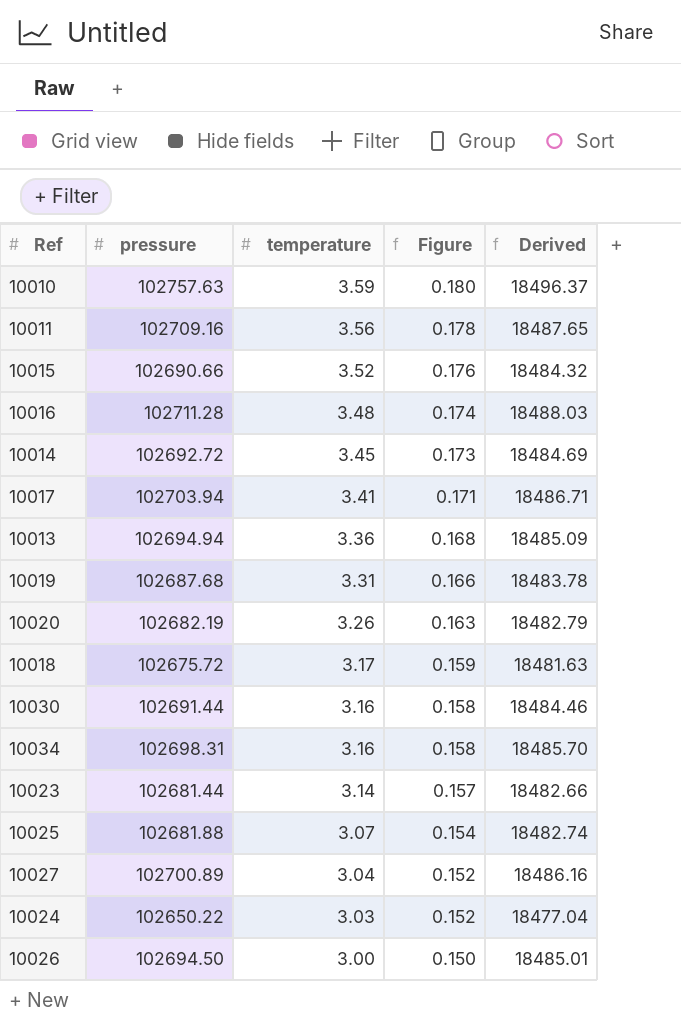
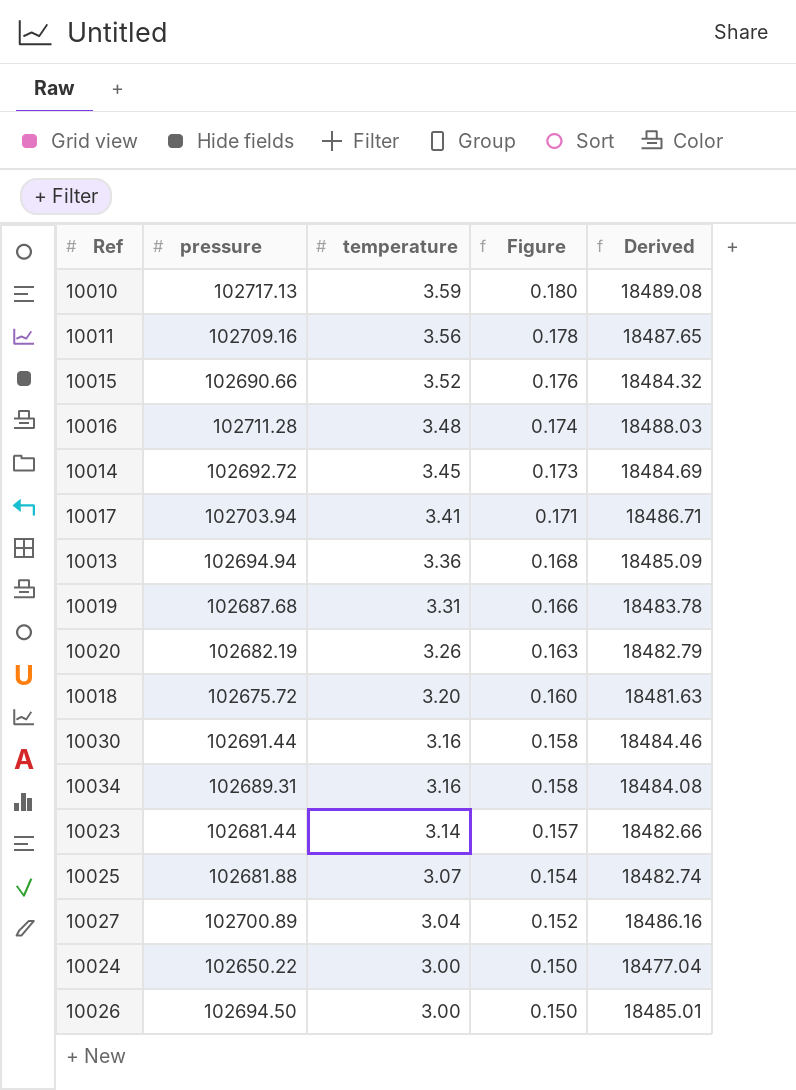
10010 | pressure: 102757.63 -> 102717.13
10010 | Derived: 18496.37 -> 18489.08
10018 | temperature: 3.17 -> 3.20
10018 | Figure: 0.159 -> 0.160
10034 | pressure: 102698.31 -> 102689.31
10034 | Derived: 18485.70 -> 18484.08
10024 | temperature: 3.03 -> 3.00
10024 | Figure: 0.152 -> 0.150

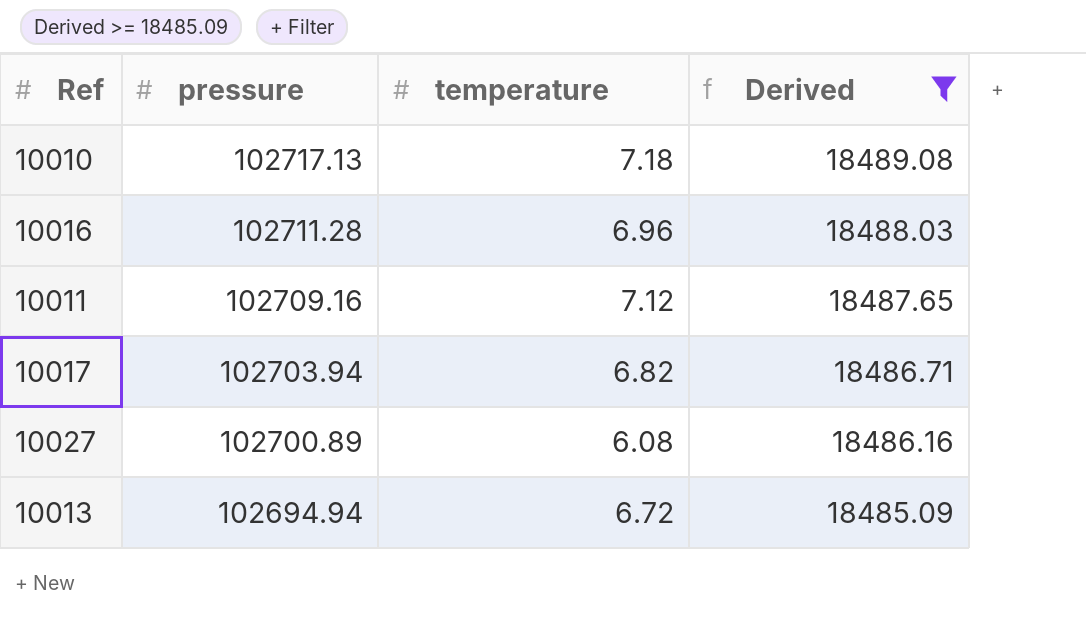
filter: none -> Derived >= 18485.09
row order: temperature descending -> pressure descending
column Figure | formula: [temperature] * 0.05 -> none
10010 | temperature: 3.59 -> 7.18
10016 | temperature: 3.48 -> 6.96
10011 | temperature: 3.56 -> 7.12
10017 | temperature: 3.41 -> 6.82
10027 | temperature: 3.04 -> 6.08
10013 | temperature: 3.36 -> 6.72

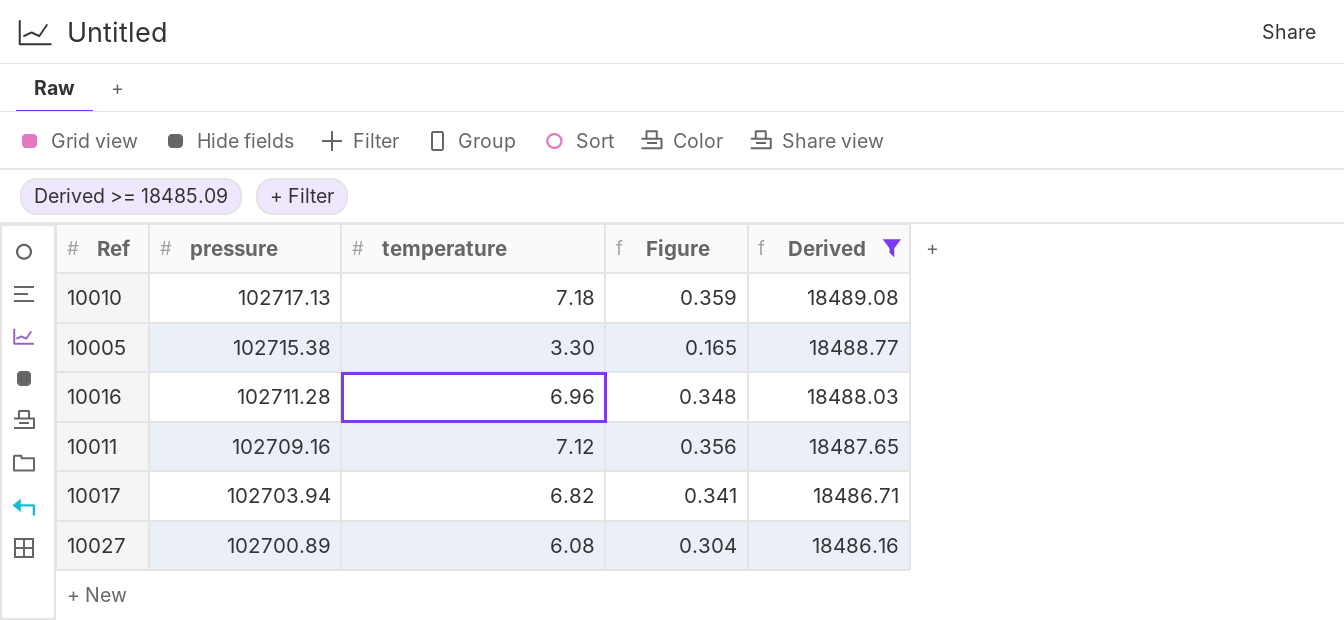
column Figure | formula: none -> [temperature] * 0.05
row 10013: 102694.94 | 6.72 | 18485.09 -> none
row 10005: none -> 102715.38 | 3.30 | 0.165 | 18488.77

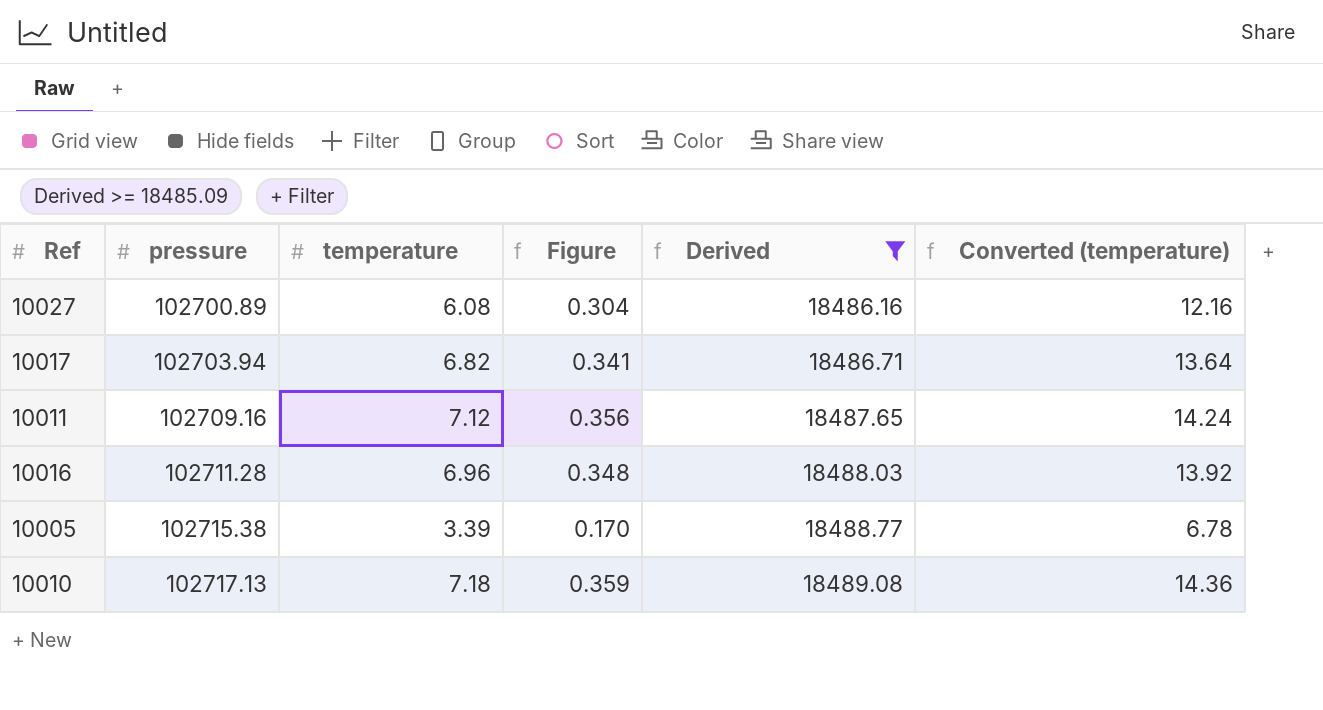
row order: pressure descending -> pressure ascending
column Converted (temperature) | formula: none -> [temperature] * 2
10005 | temperature: 3.30 -> 3.39
10005 | Figure: 0.165 -> 0.170

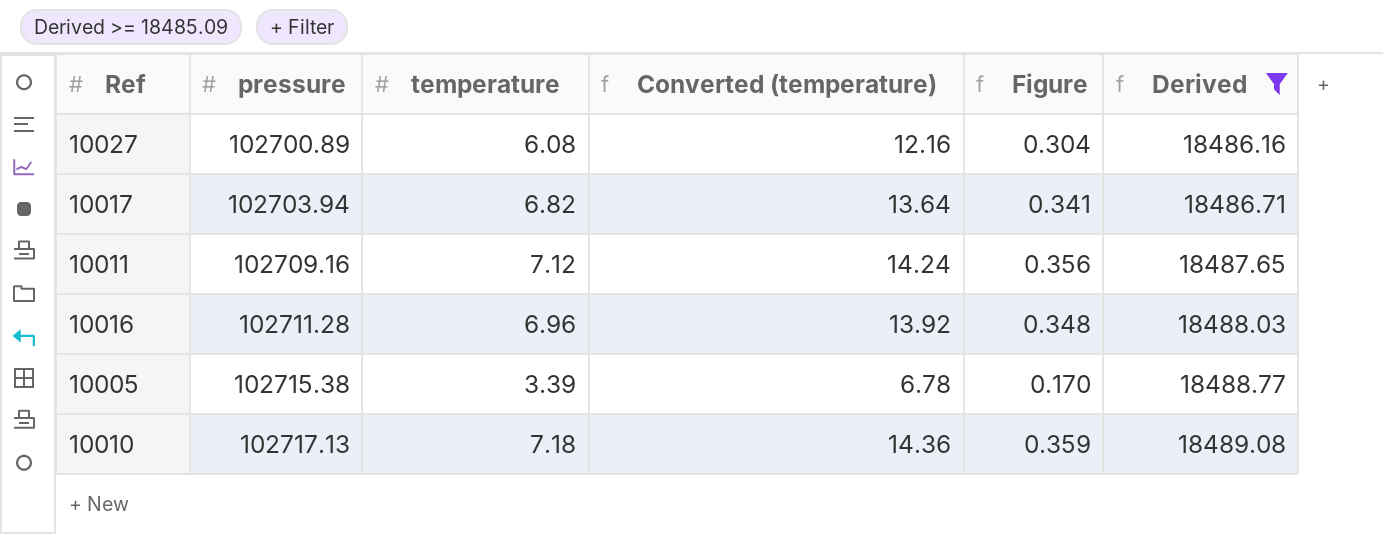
column Converted (temperature) | position: 6 -> 4

